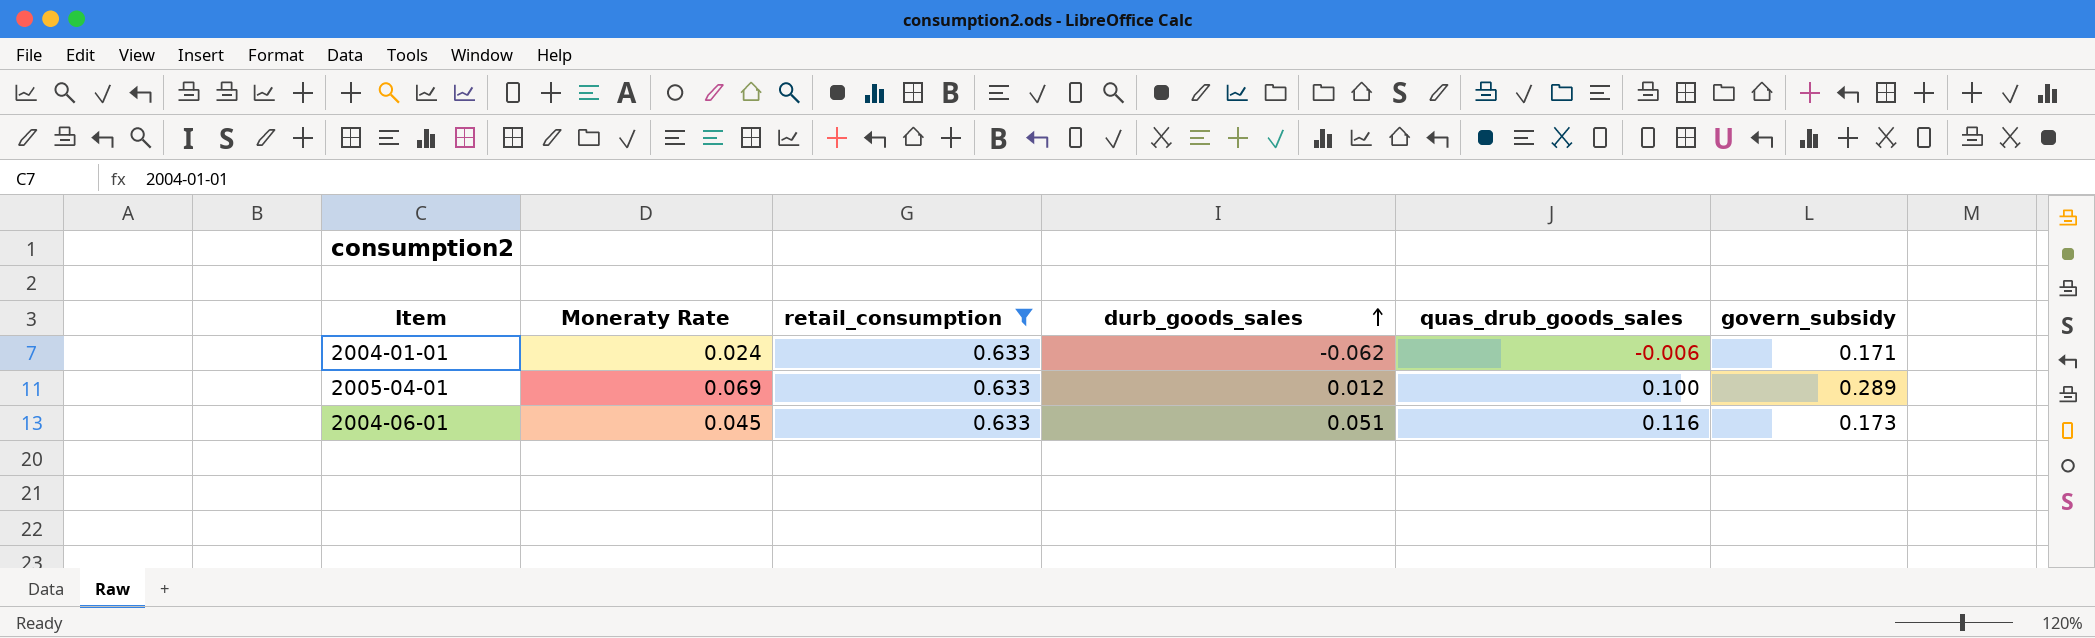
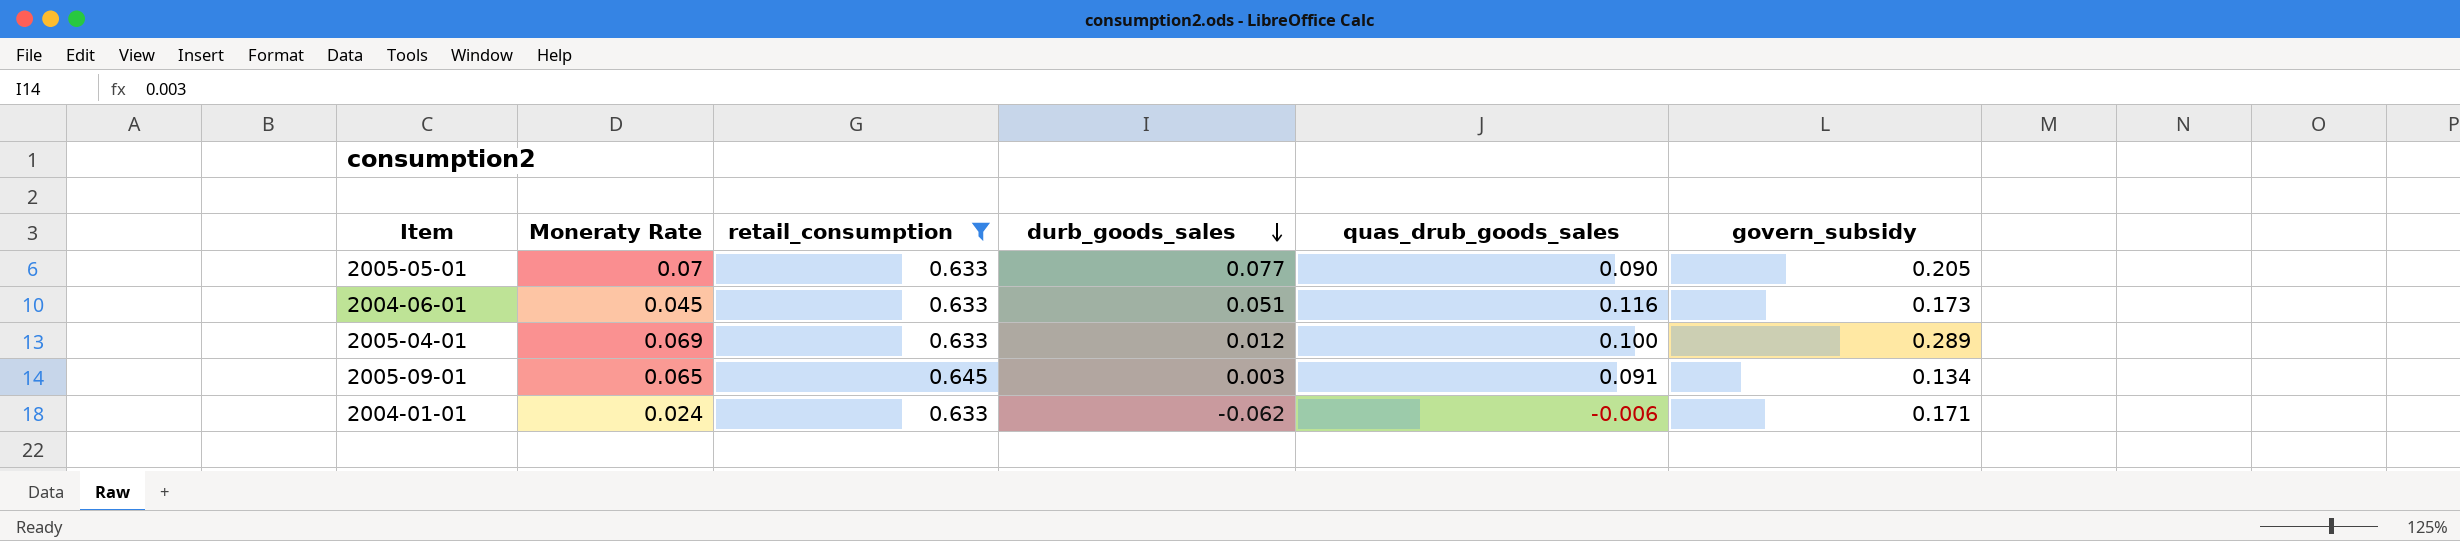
row order: durb_goods_sales ascending -> durb_goods_sales descending
row 2005-05-01: none -> 0.07 | 0.633 | 0.077 | 0.090 | 0.205
row 2005-09-01: none -> 0.065 | 0.645 | 0.003 | 0.091 | 0.134

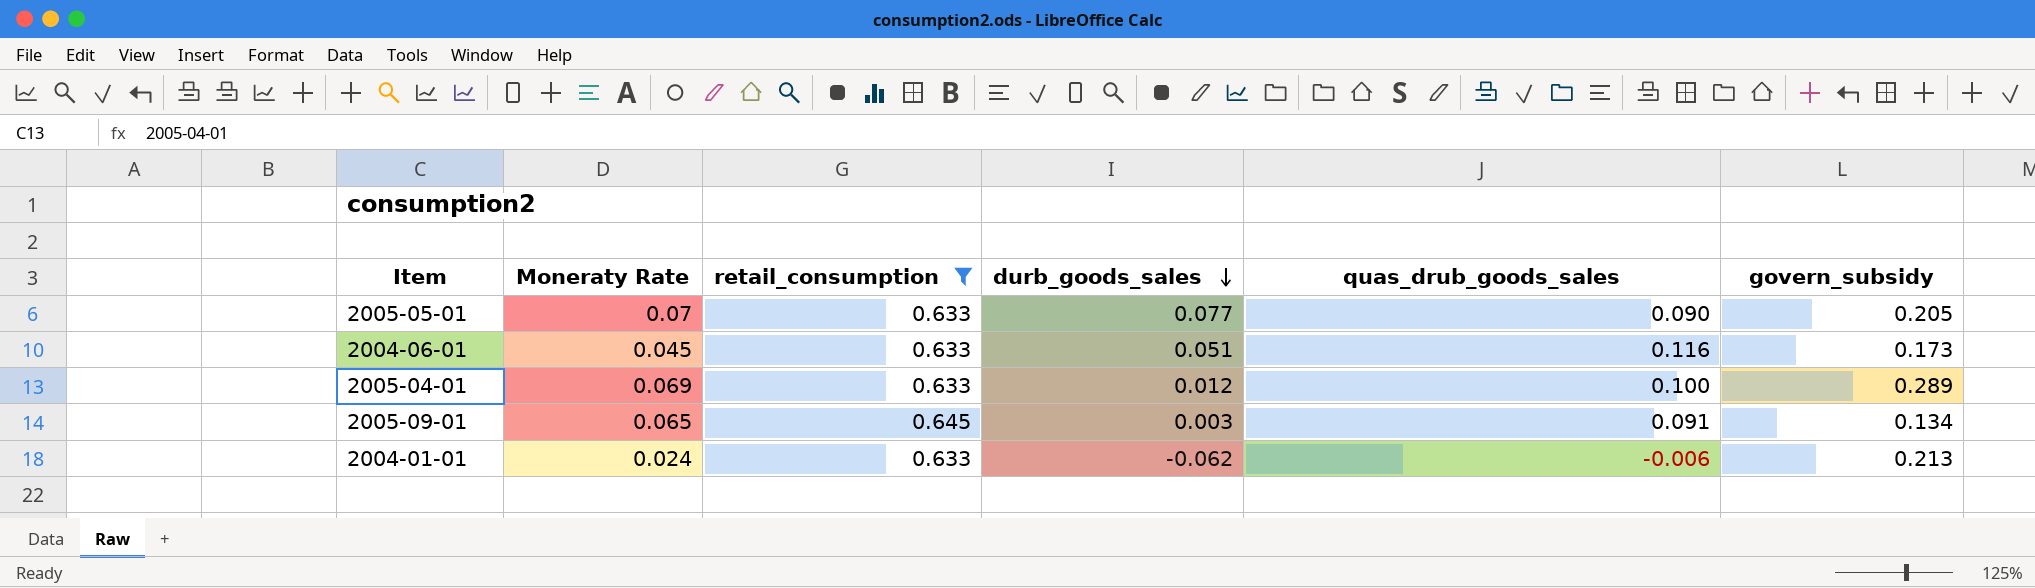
2004-01-01 | govern_subsidy: 0.171 -> 0.213

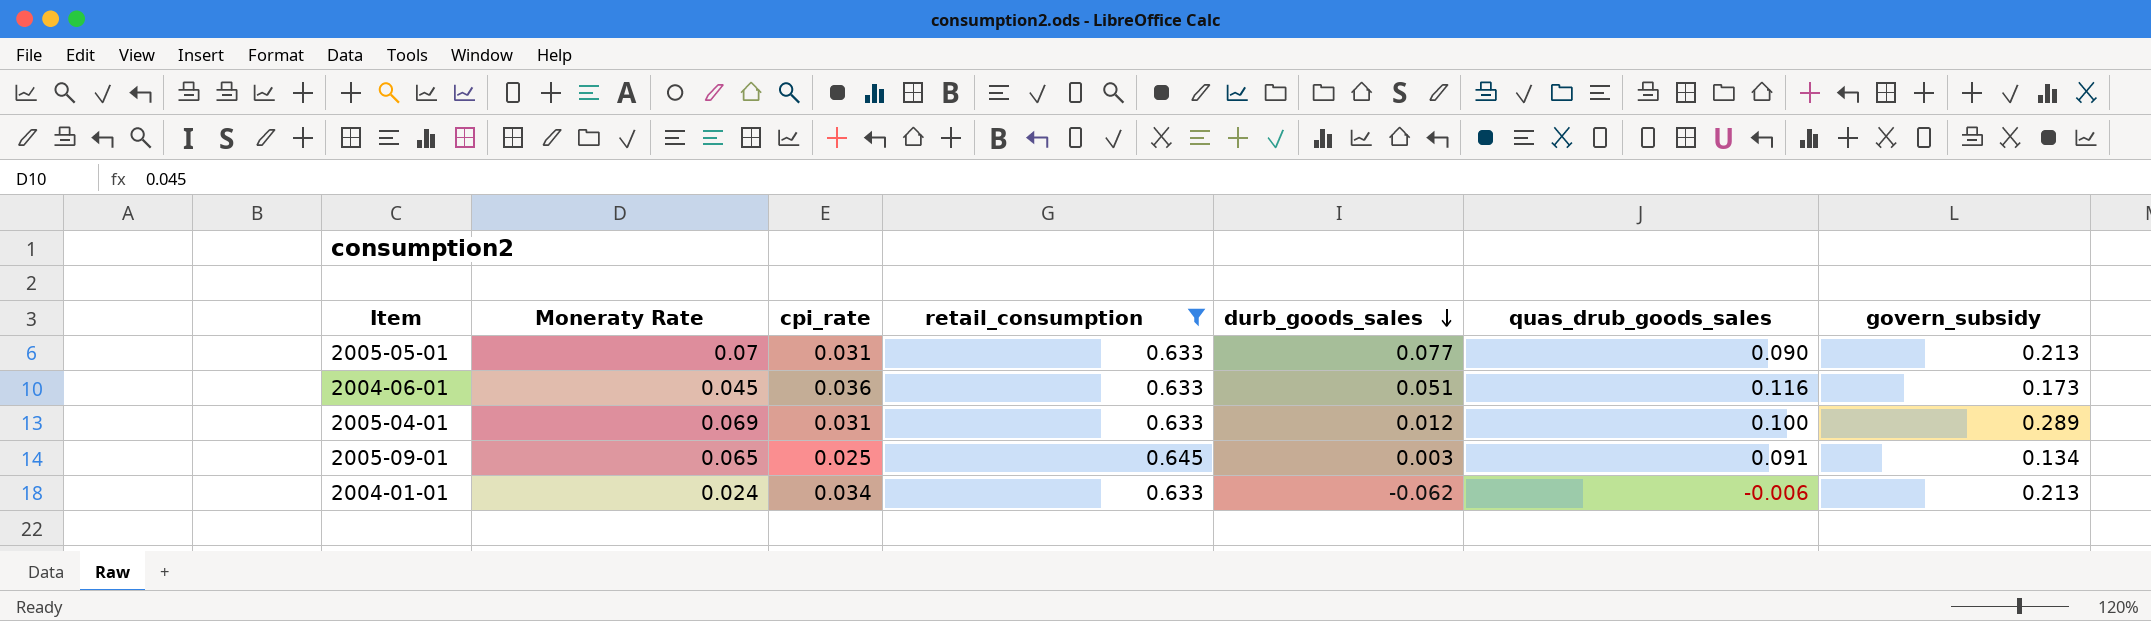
column cpi_rate | position: none -> 3
2005-05-01 | govern_subsidy: 0.205 -> 0.213

